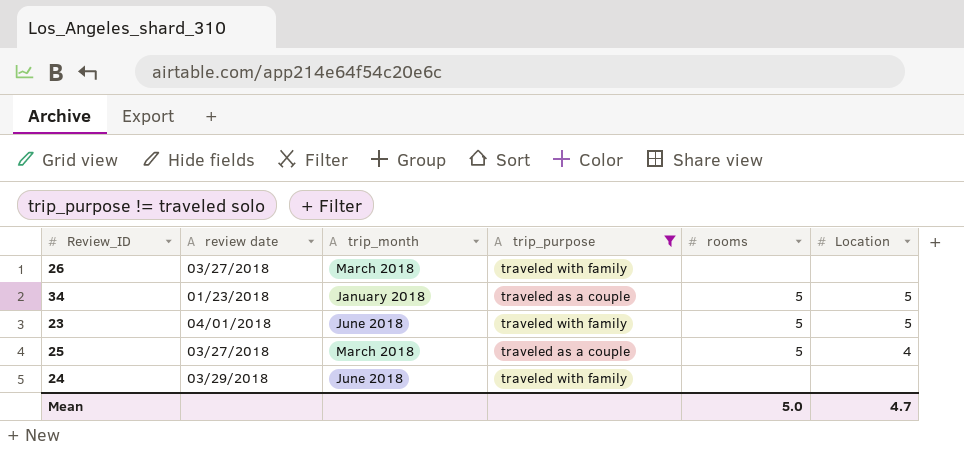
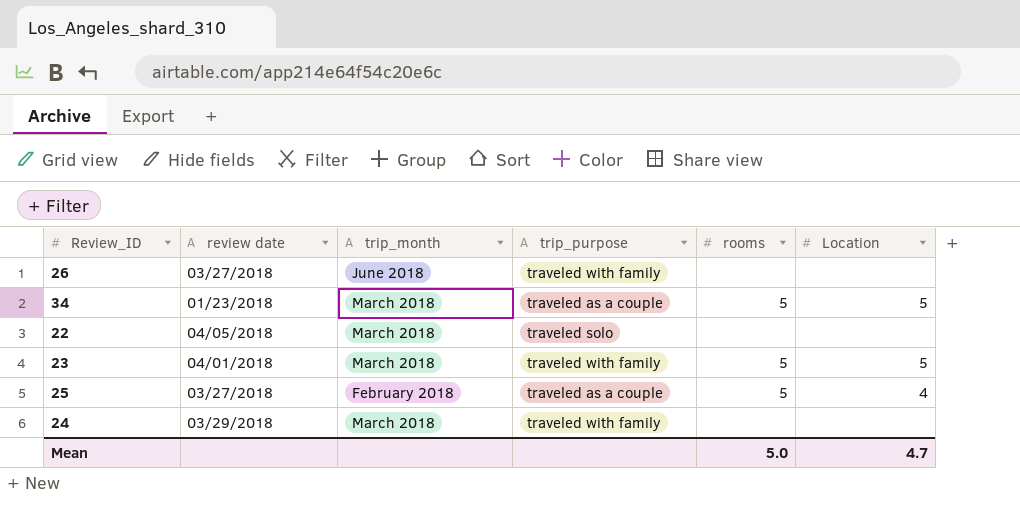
filter: trip_purpose != traveled solo -> none
26 | trip_month: March 2018 -> June 2018
34 | trip_month: January 2018 -> March 2018
23 | trip_month: June 2018 -> March 2018
25 | trip_month: March 2018 -> February 2018
24 | trip_month: June 2018 -> March 2018

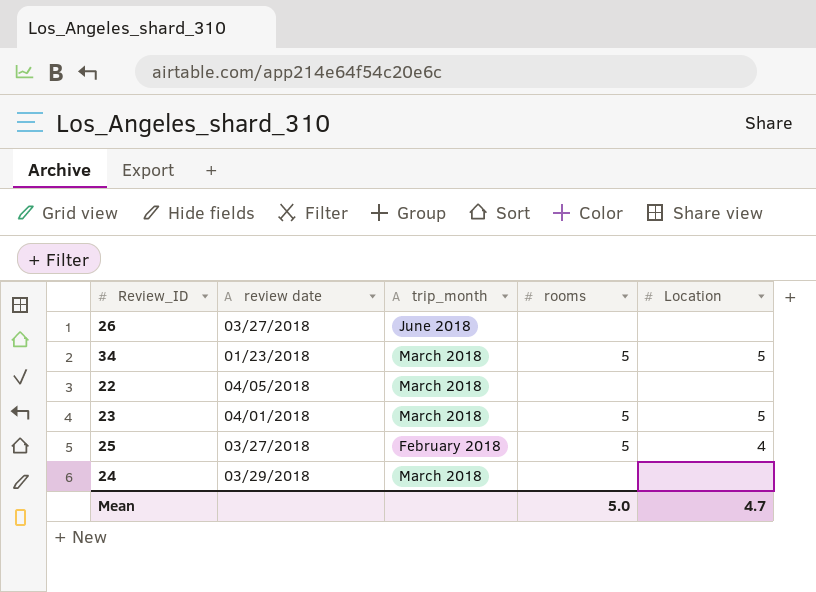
column trip_purpose | position: 4 -> none

